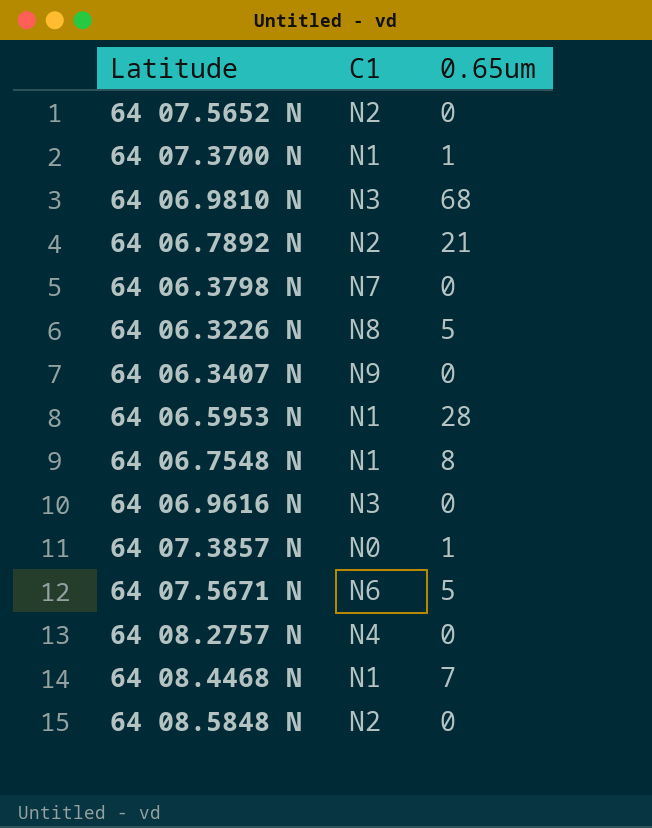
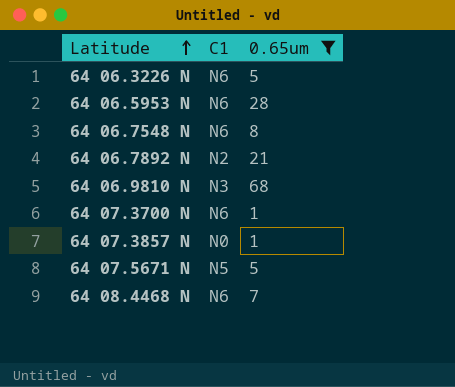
filter: none -> 0.65um != 0
row order: none -> Latitude ascending
64 06.3226 N | C1: N8 -> N6
64 06.5953 N | C1: N1 -> N6
64 06.7548 N | C1: N1 -> N6
64 07.3700 N | C1: N1 -> N6
64 07.5671 N | C1: N6 -> N5
64 08.4468 N | C1: N1 -> N6

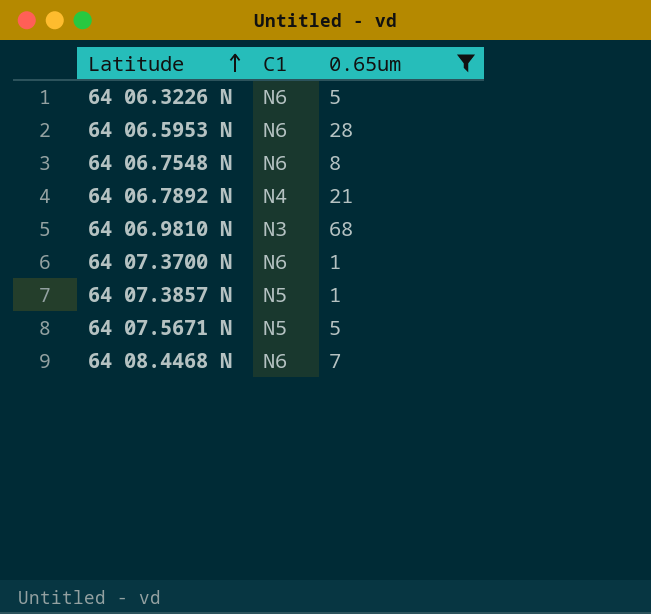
64 06.7892 N | C1: N2 -> N4
64 07.3857 N | C1: N0 -> N5

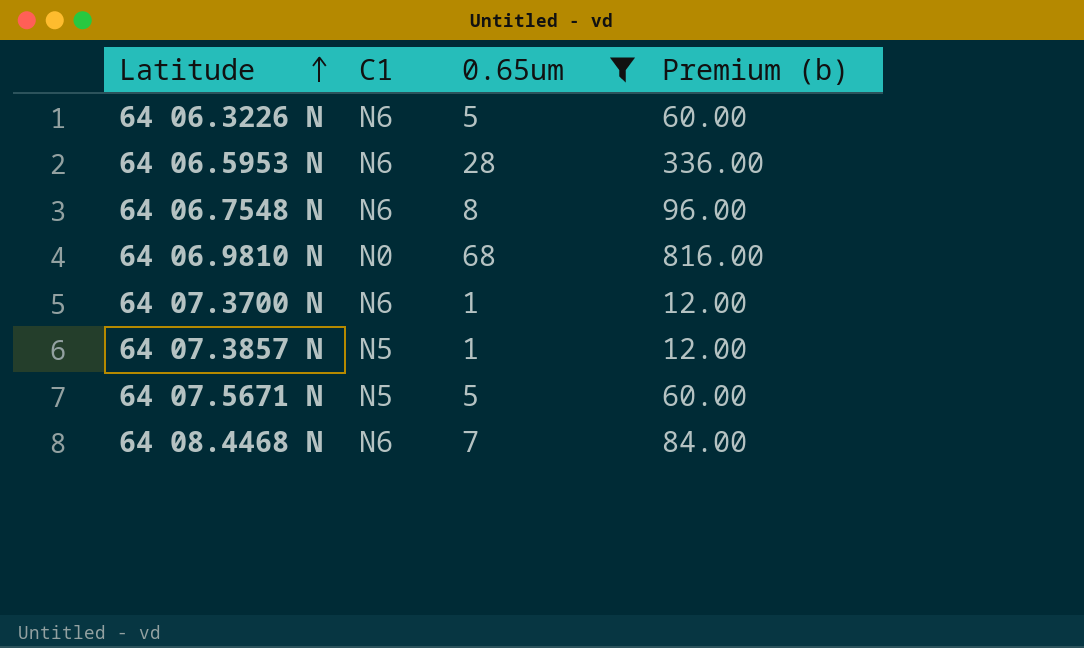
column Premium (b) | formula: none -> [0.65um] * 12
row 64 06.7892 N: N4 | 21 -> none
64 06.9810 N | C1: N3 -> N0

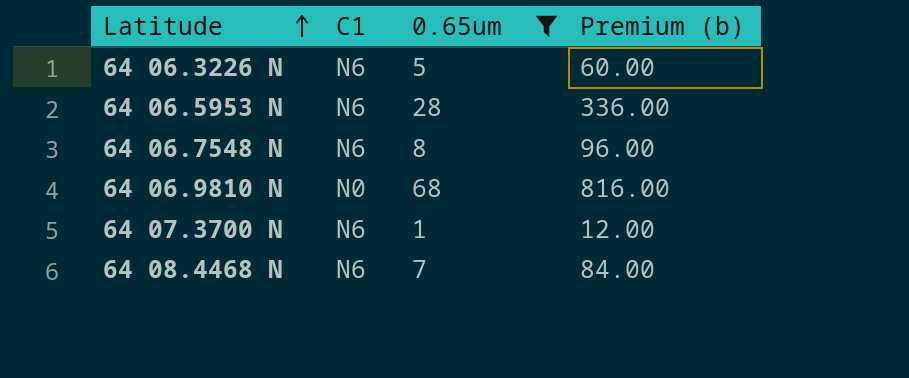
row 64 07.3857 N: N5 | 1 | 12.00 -> none
row 64 07.5671 N: N5 | 5 | 60.00 -> none

